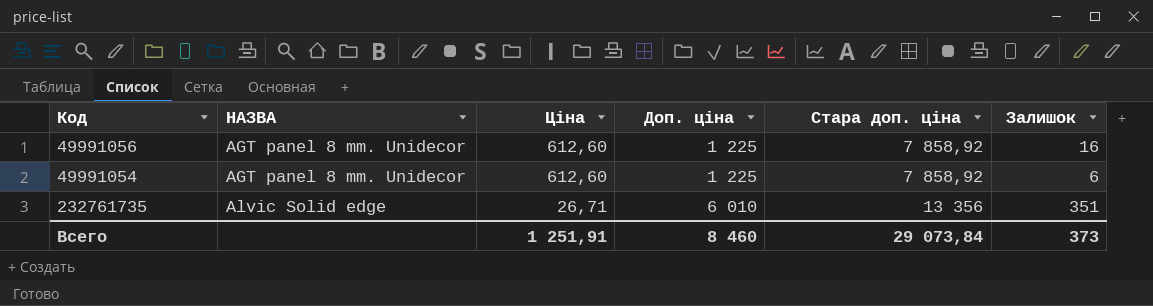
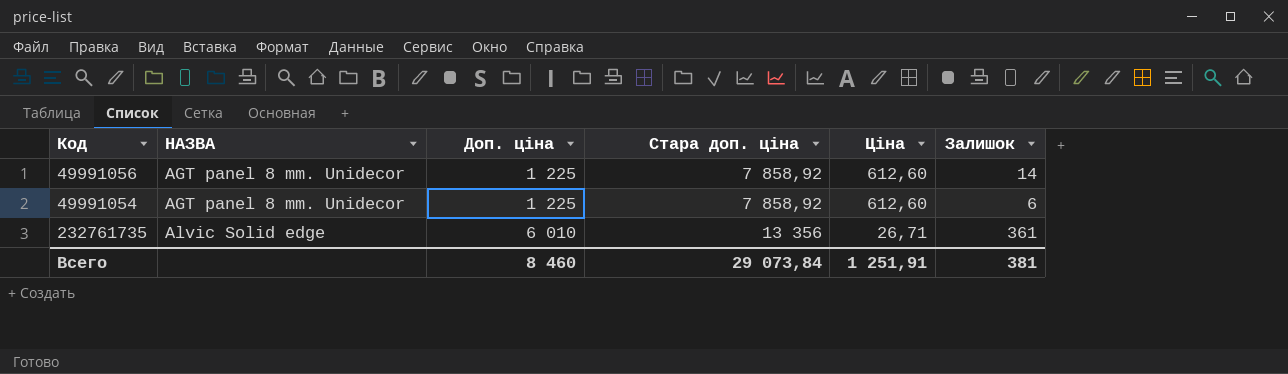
column Ціна | position: 3 -> 5
49991056 | Залишок: 16 -> 14
232761735 | Залишок: 351 -> 361
Всего | Залишок: 373 -> 381

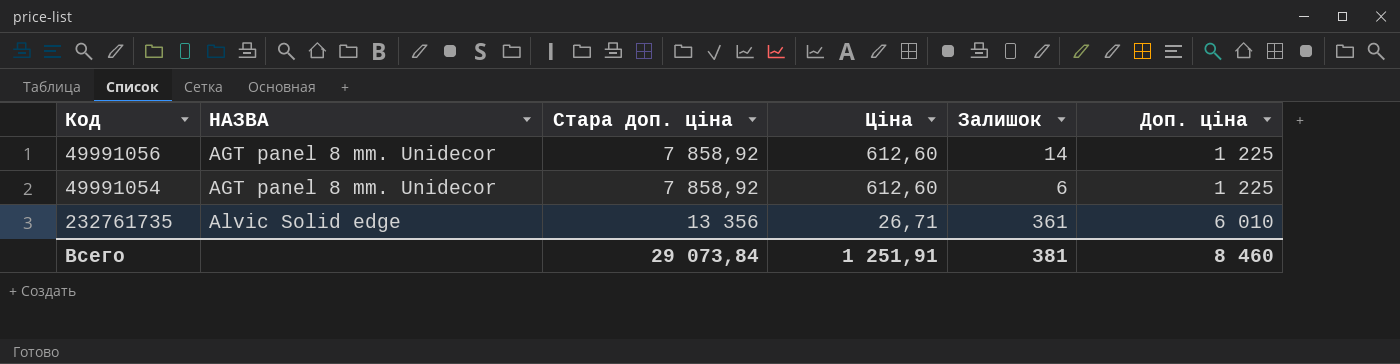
column Доп. ціна | position: 3 -> 6

